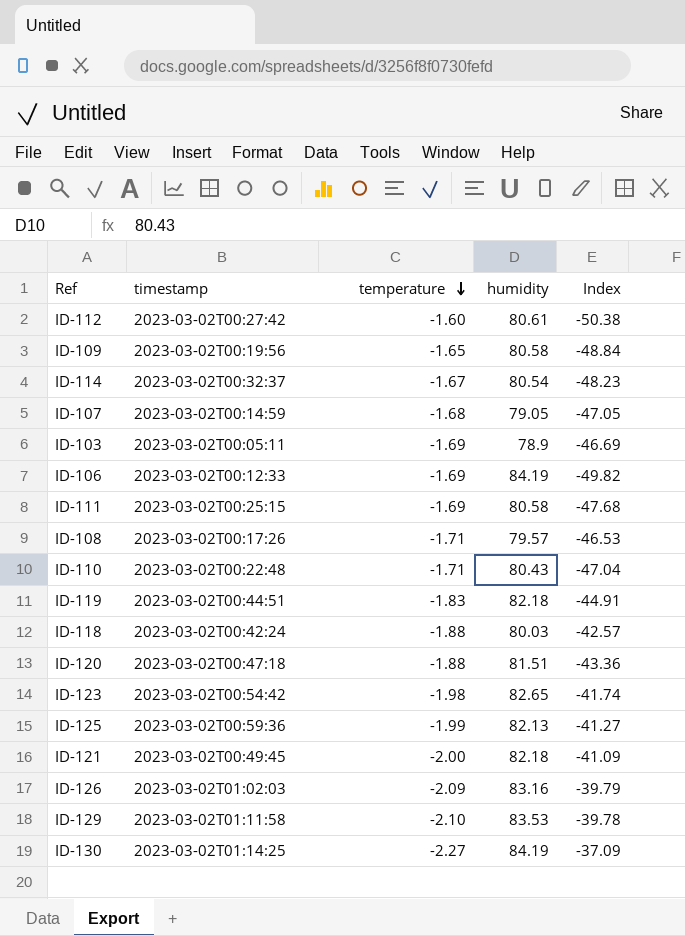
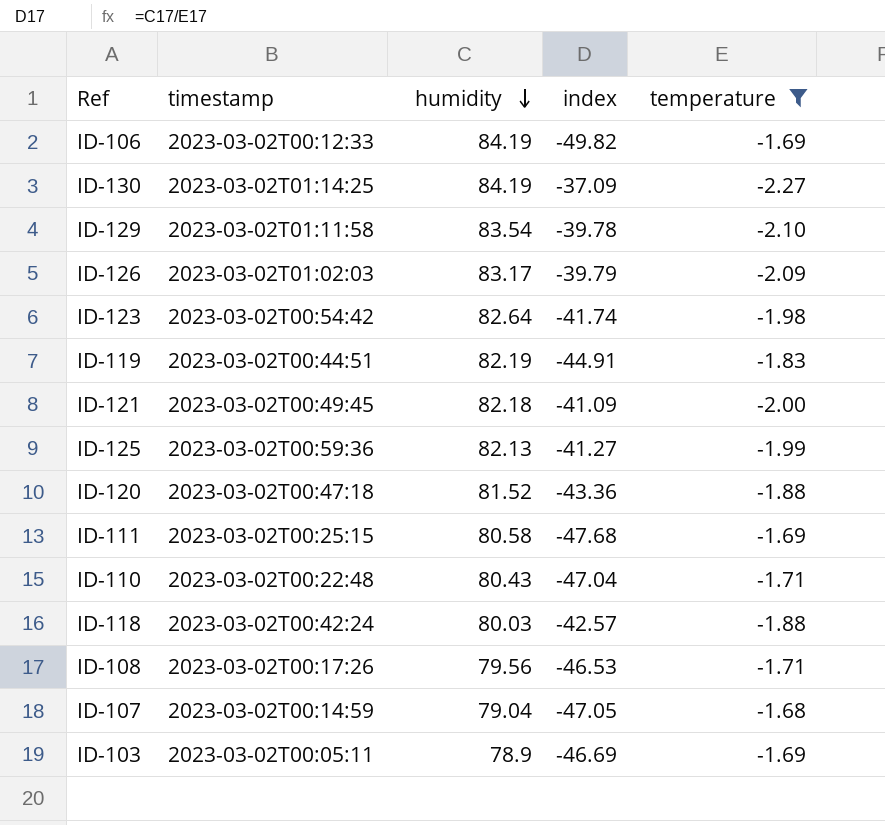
filter: none -> temperature <= -1.68
row order: temperature descending -> humidity descending
column name: Index -> index
column temperature | position: 3 -> 5
ID-129 | humidity: 83.53 -> 83.54
ID-126 | humidity: 83.16 -> 83.17
ID-123 | humidity: 82.65 -> 82.64
ID-119 | humidity: 82.18 -> 82.19
ID-120 | humidity: 81.51 -> 81.52
ID-108 | humidity: 79.57 -> 79.56
ID-107 | humidity: 79.05 -> 79.04

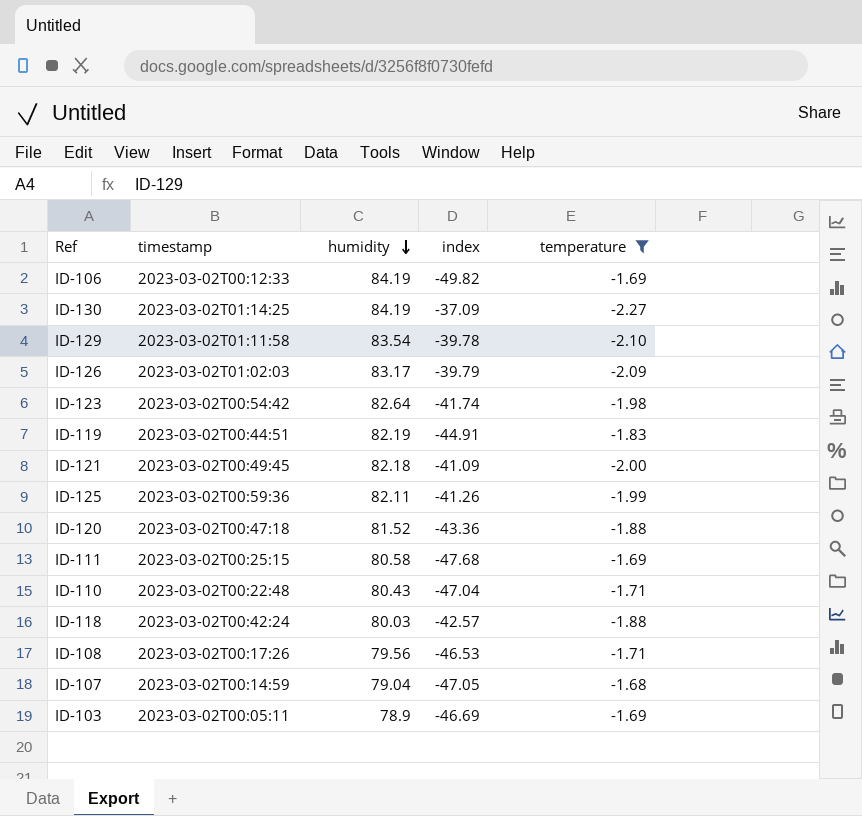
ID-125 | humidity: 82.13 -> 82.11
ID-125 | index: -41.27 -> -41.26

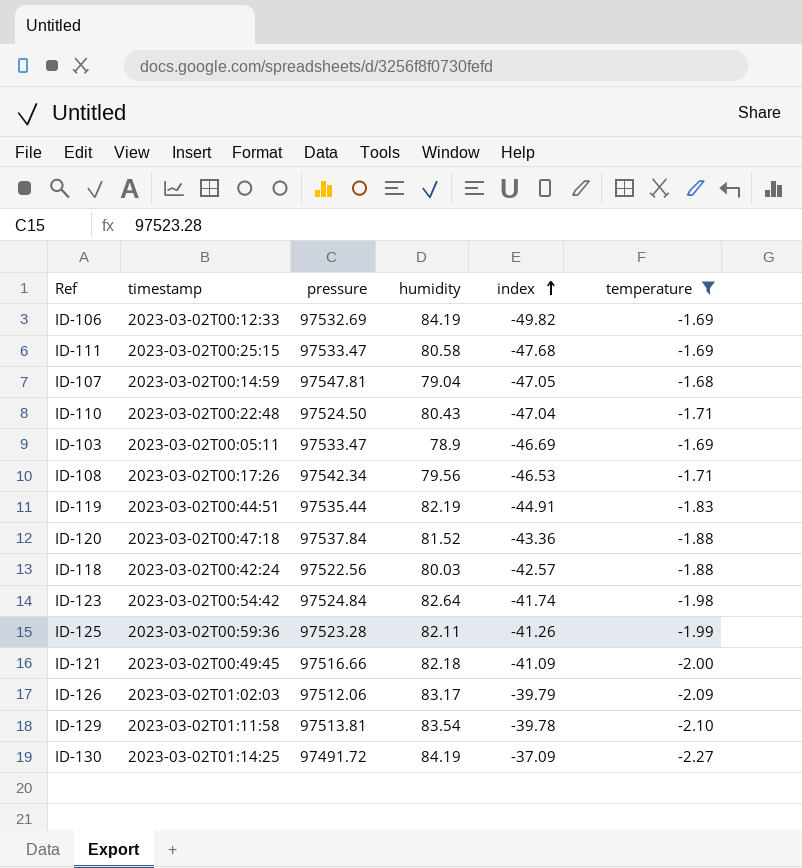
row order: humidity descending -> index ascending
column pressure | position: none -> 3

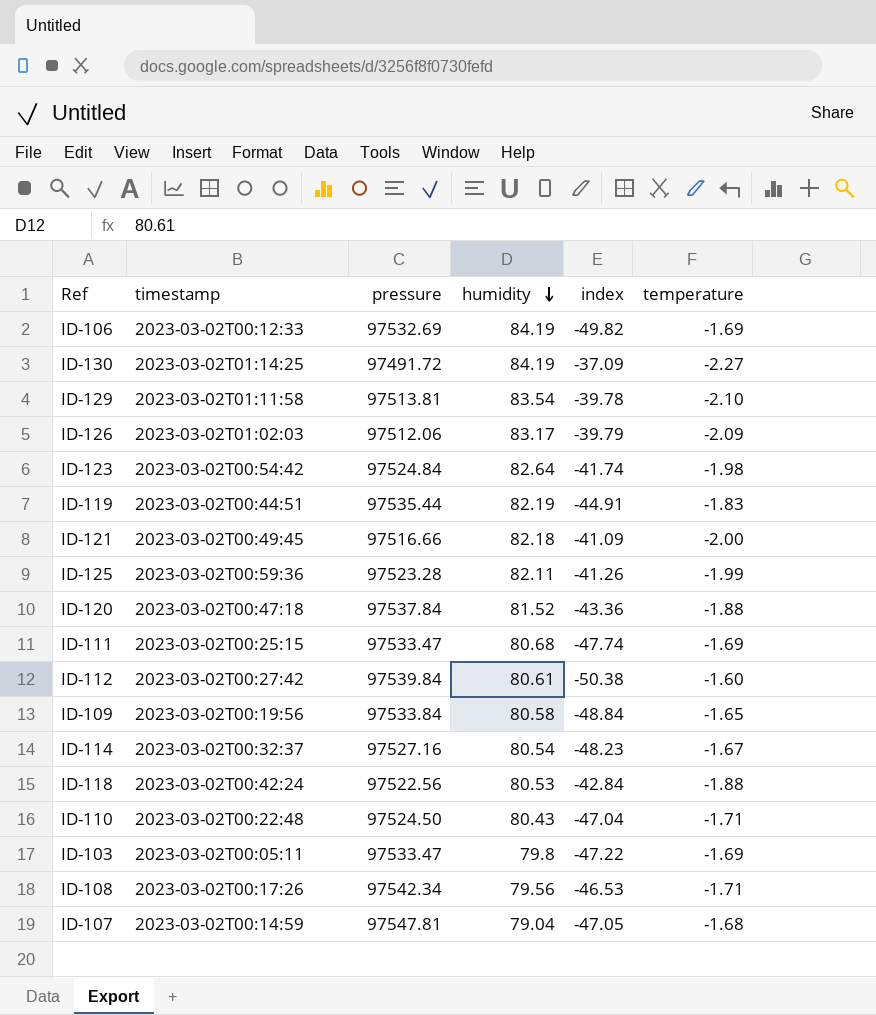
filter: temperature <= -1.68 -> none
row order: index ascending -> humidity descending
ID-111 | humidity: 80.58 -> 80.68
ID-111 | index: -47.68 -> -47.74
ID-118 | humidity: 80.03 -> 80.53
ID-118 | index: -42.57 -> -42.84
ID-103 | humidity: 78.9 -> 79.8
ID-103 | index: -46.69 -> -47.22

